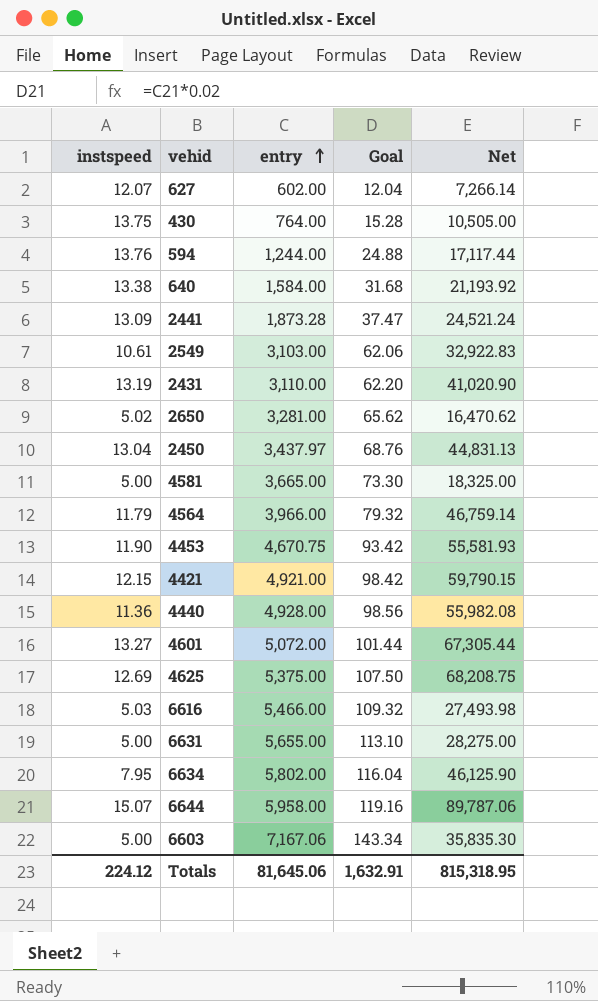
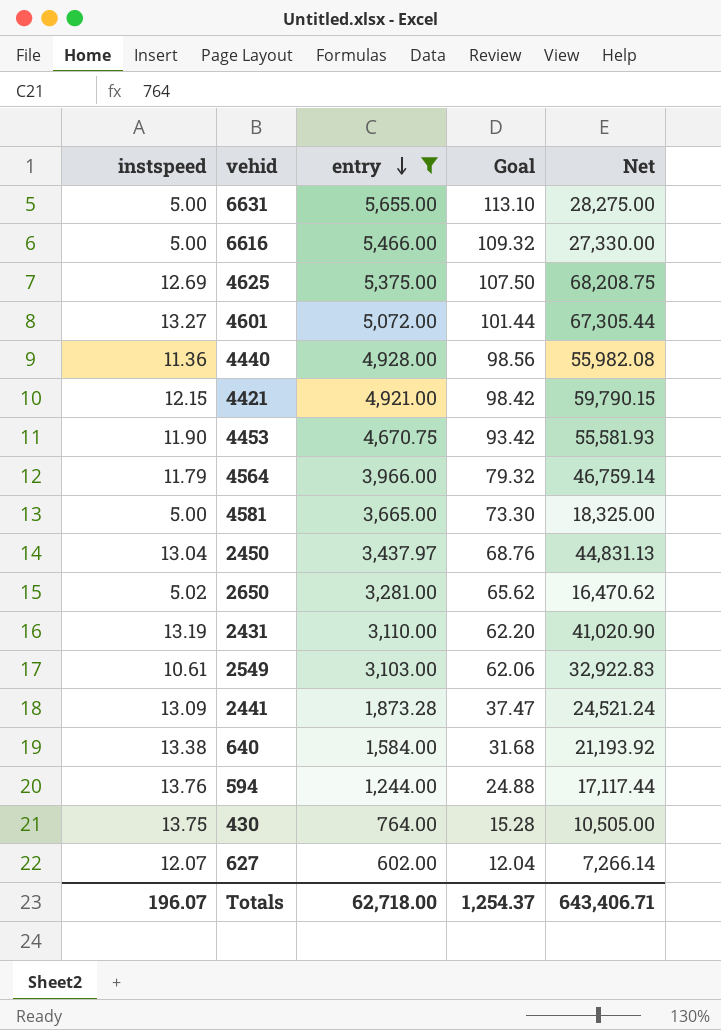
filter: none -> entry <= 5,655.00
row order: entry ascending -> entry descending
6616 | instspeed: 5.03 -> 5.00
6616 | Net: 27,493.98 -> 27,330.00
Totals | instspeed: 224.12 -> 196.07
Totals | entry: 81,645.06 -> 62,718.00
Totals | Goal: 1,632.91 -> 1,254.37
Totals | Net: 815,318.95 -> 643,406.71

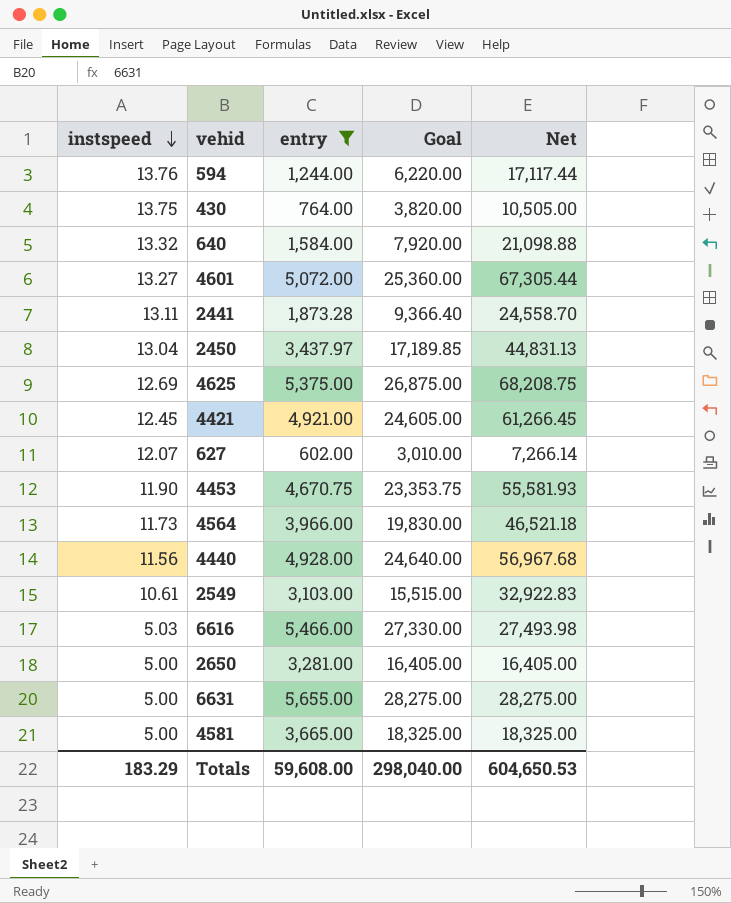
row order: entry descending -> instspeed descending
column Goal | formula: [entry] * 0.02 -> [entry] * 5
row 2431: 13.19 | 3,110.00 | 62.20 | 41,020.90 -> none
640 | instspeed: 13.38 -> 13.32
640 | Net: 21,193.92 -> 21,098.88
2441 | instspeed: 13.09 -> 13.11
2441 | Net: 24,521.24 -> 24,558.70
4421 | instspeed: 12.15 -> 12.45
4421 | Net: 59,790.15 -> 61,266.45
4564 | instspeed: 11.79 -> 11.73
4564 | Net: 46,759.14 -> 46,521.18
4440 | instspeed: 11.36 -> 11.56
4440 | Net: 55,982.08 -> 56,967.68
6616 | instspeed: 5.00 -> 5.03
6616 | Net: 27,330.00 -> 27,493.98
2650 | instspeed: 5.02 -> 5.00
2650 | Net: 16,470.62 -> 16,405.00
Totals | instspeed: 196.07 -> 183.29
Totals | entry: 62,718.00 -> 59,608.00
Totals | Goal: 1,254.37 -> 298,040.00
Totals | Net: 643,406.71 -> 604,650.53

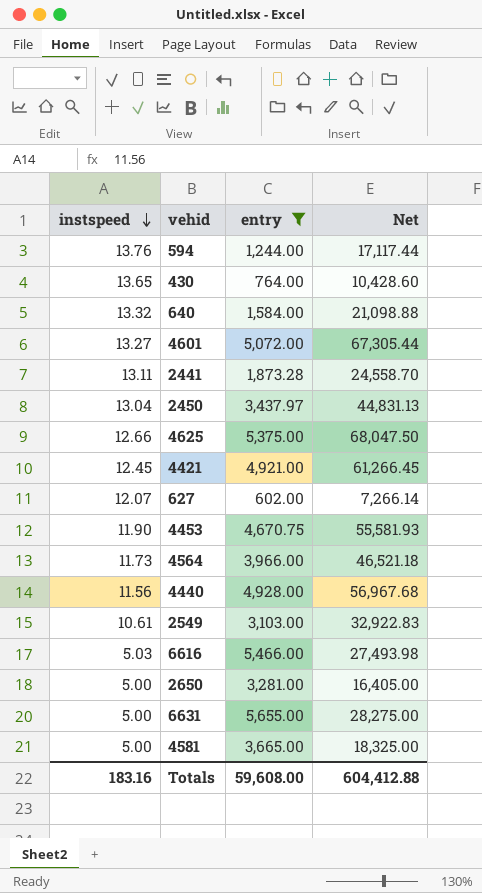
column Goal | formula: [entry] * 5 -> none
430 | instspeed: 13.75 -> 13.65
430 | Net: 10,505.00 -> 10,428.60
4625 | instspeed: 12.69 -> 12.66
4625 | Net: 68,208.75 -> 68,047.50
Totals | instspeed: 183.29 -> 183.16
Totals | Net: 604,650.53 -> 604,412.88

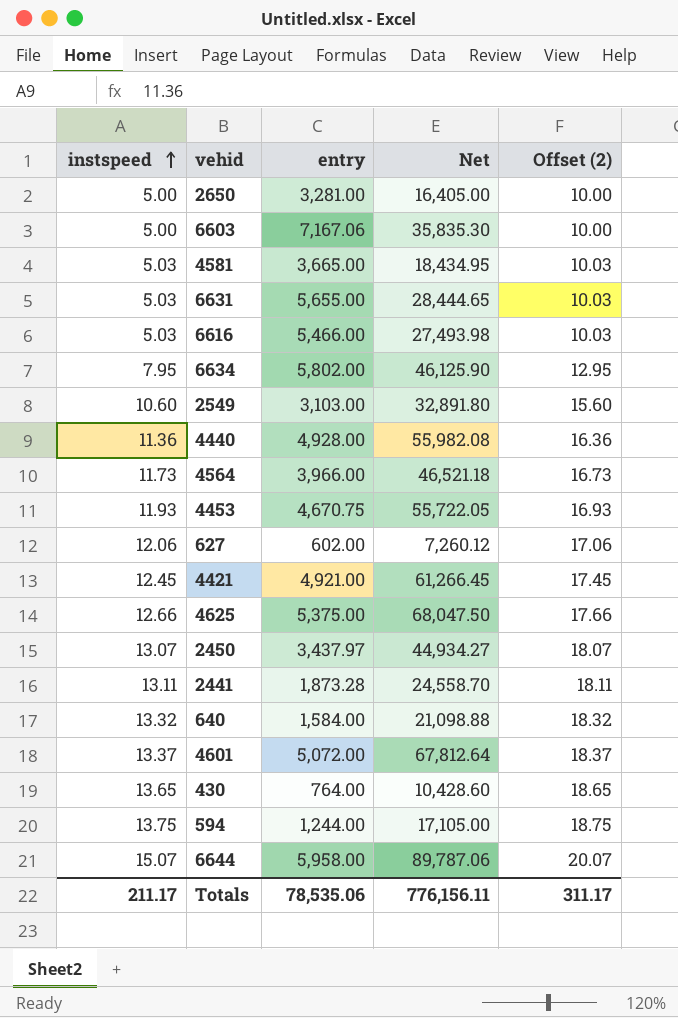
filter: entry <= 5,655.00 -> none
row order: instspeed descending -> instspeed ascending
column Offset (2) | formula: none -> [instspeed] + 5
4581 | instspeed: 5.00 -> 5.03
4581 | Net: 18,325.00 -> 18,434.95
6631 | instspeed: 5.00 -> 5.03
6631 | Net: 28,275.00 -> 28,444.65
2549 | instspeed: 10.61 -> 10.60
2549 | Net: 32,922.83 -> 32,891.80
4440 | instspeed: 11.56 -> 11.36
4440 | Net: 56,967.68 -> 55,982.08
4453 | instspeed: 11.90 -> 11.93
4453 | Net: 55,581.93 -> 55,722.05
627 | instspeed: 12.07 -> 12.06
627 | Net: 7,266.14 -> 7,260.12
2450 | instspeed: 13.04 -> 13.07
2450 | Net: 44,831.13 -> 44,934.27
4601 | instspeed: 13.27 -> 13.37
4601 | Net: 67,305.44 -> 67,812.64
594 | instspeed: 13.76 -> 13.75
594 | Net: 17,117.44 -> 17,105.00
Totals | instspeed: 183.16 -> 211.17
Totals | entry: 59,608.00 -> 78,535.06
Totals | Net: 604,412.88 -> 776,156.11

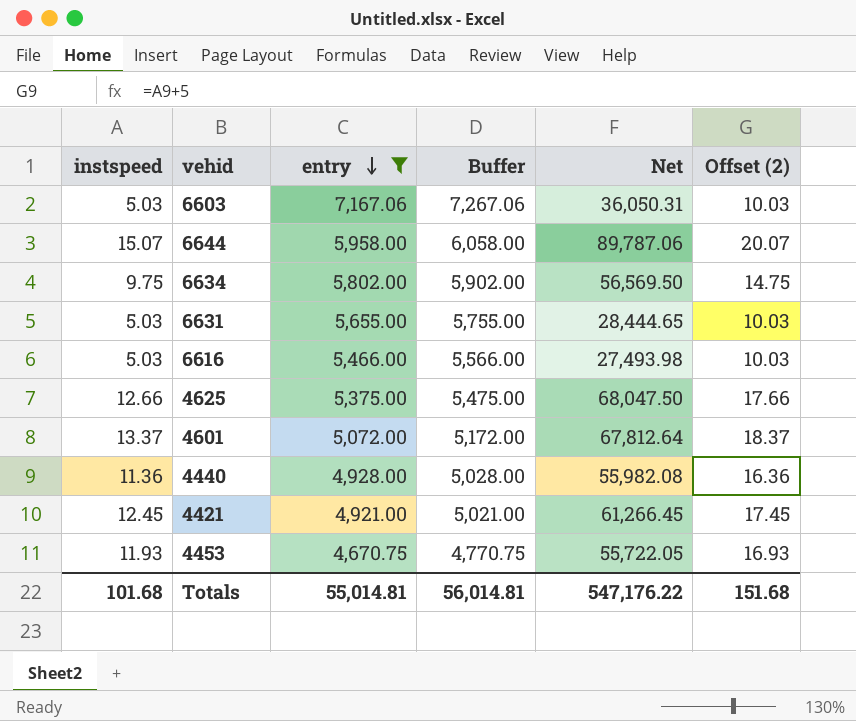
filter: none -> entry >= 4,670.75
row order: instspeed ascending -> entry descending
column Buffer | formula: none -> [entry] + 100
6603 | instspeed: 5.00 -> 5.03
6603 | Net: 35,835.30 -> 36,050.31
6603 | Offset (2): 10.00 -> 10.03
6634 | instspeed: 7.95 -> 9.75
6634 | Net: 46,125.90 -> 56,569.50
6634 | Offset (2): 12.95 -> 14.75
Totals | instspeed: 211.17 -> 101.68
Totals | entry: 78,535.06 -> 55,014.81
Totals | Net: 776,156.11 -> 547,176.22
Totals | Offset (2): 311.17 -> 151.68

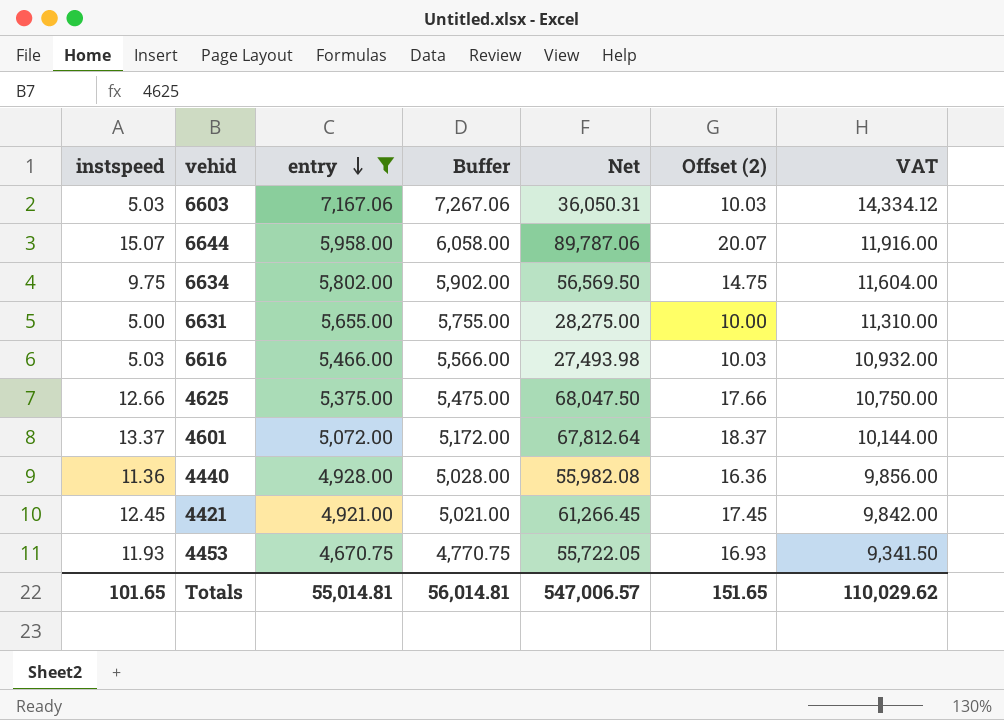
column VAT | formula: none -> [entry] * 2
6631 | instspeed: 5.03 -> 5.00
6631 | Net: 28,444.65 -> 28,275.00
6631 | Offset (2): 10.03 -> 10.00
Totals | instspeed: 101.68 -> 101.65
Totals | Net: 547,176.22 -> 547,006.57
Totals | Offset (2): 151.68 -> 151.65

